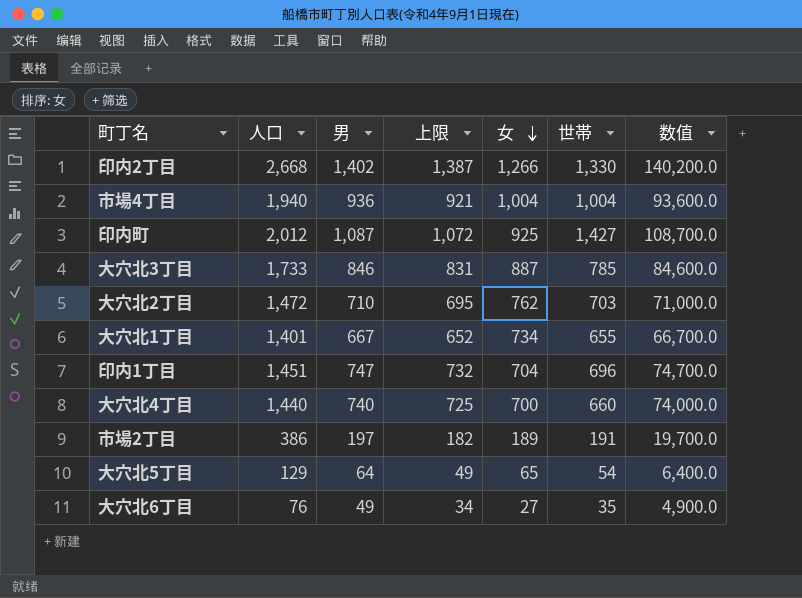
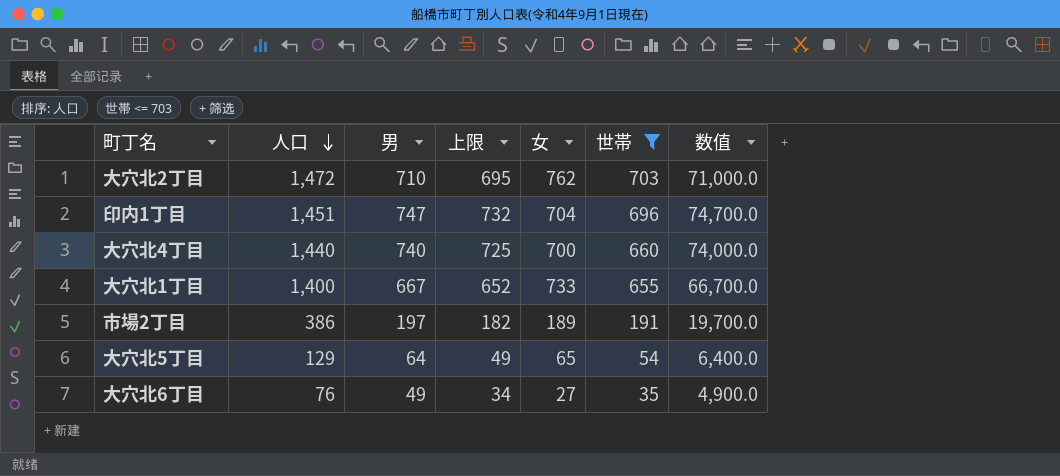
filter: none -> 世帯 <= 703
row order: 女 descending -> 人口 descending
大穴北1丁目 | 人口: 1,401 -> 1,400
大穴北1丁目 | 女: 734 -> 733

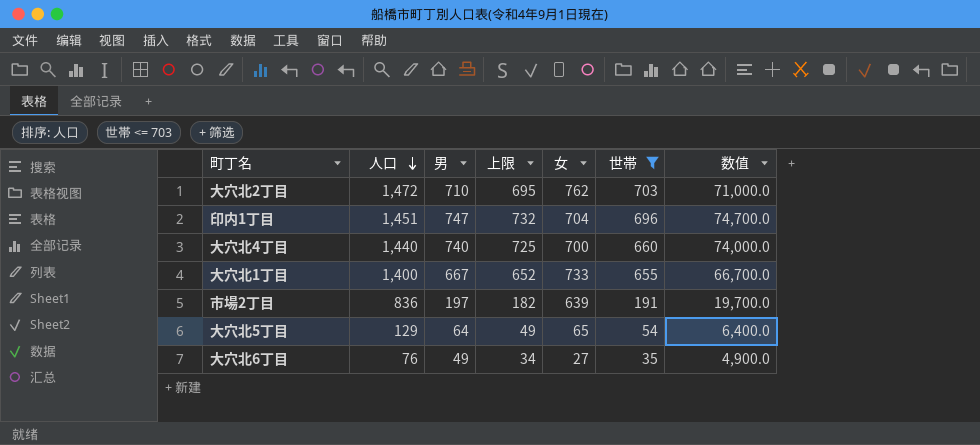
市場2丁目 | 人口: 386 -> 836
市場2丁目 | 女: 189 -> 639

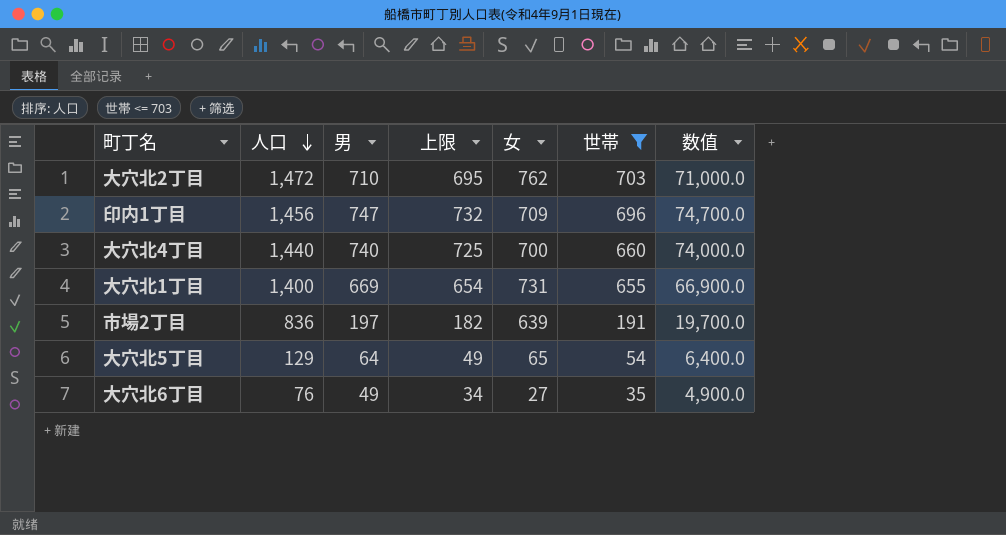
印内1丁目 | 人口: 1,451 -> 1,456
印内1丁目 | 女: 704 -> 709
大穴北1丁目 | 男: 667 -> 669
大穴北1丁目 | 上限: 652 -> 654
大穴北1丁目 | 女: 733 -> 731
大穴北1丁目 | 数值: 66,700.0 -> 66,900.0

